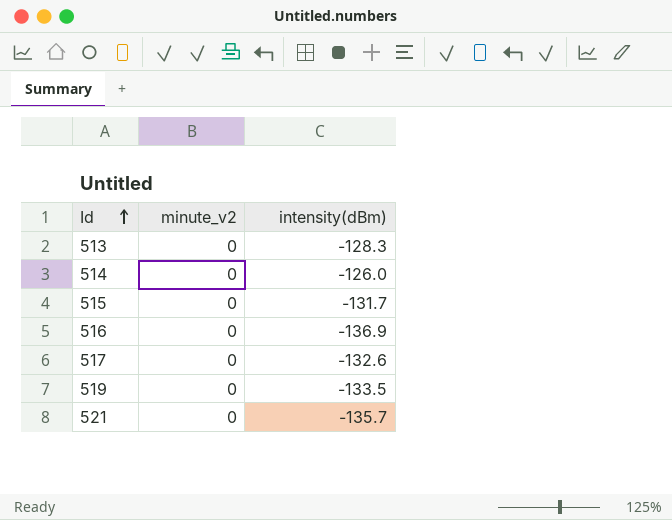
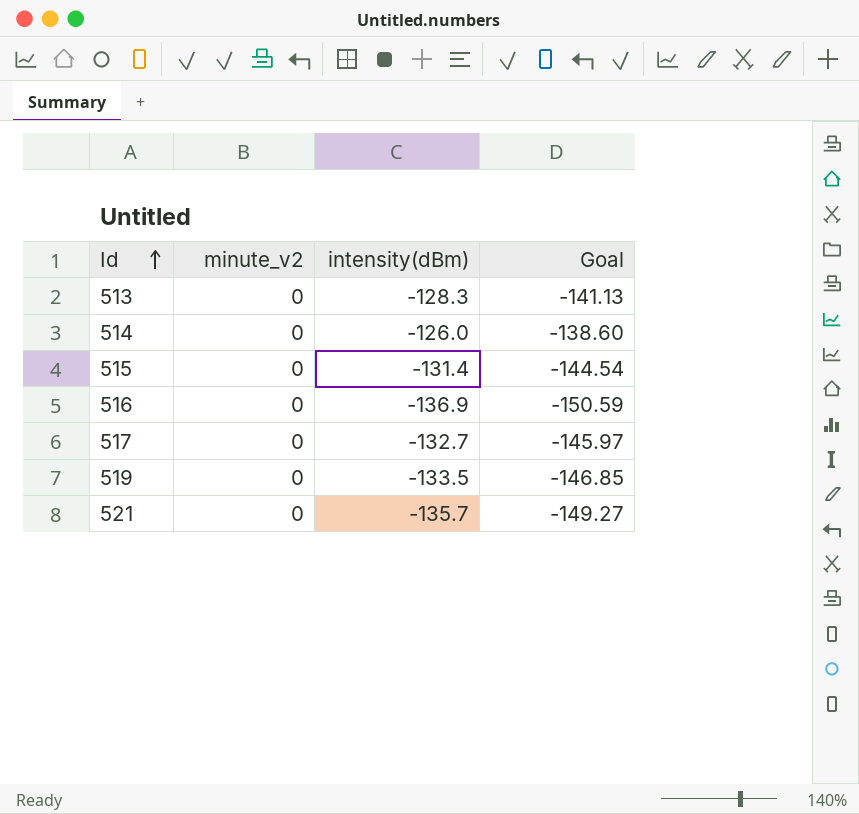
column Goal | formula: none -> [intensity(dBm)] * 1.1
515 | intensity(dBm): -131.7 -> -131.4
517 | intensity(dBm): -132.6 -> -132.7

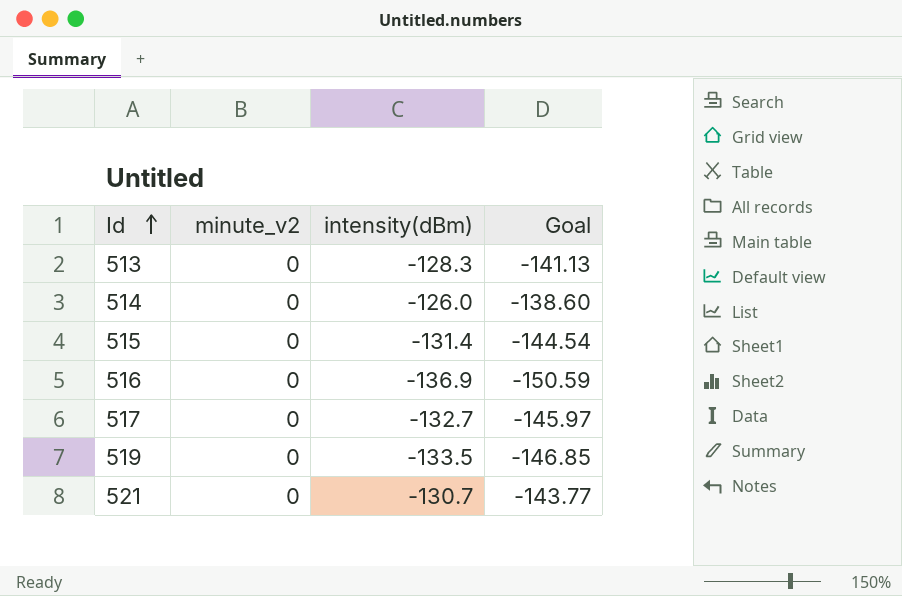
521 | intensity(dBm): -135.7 -> -130.7
521 | Goal: -149.27 -> -143.77

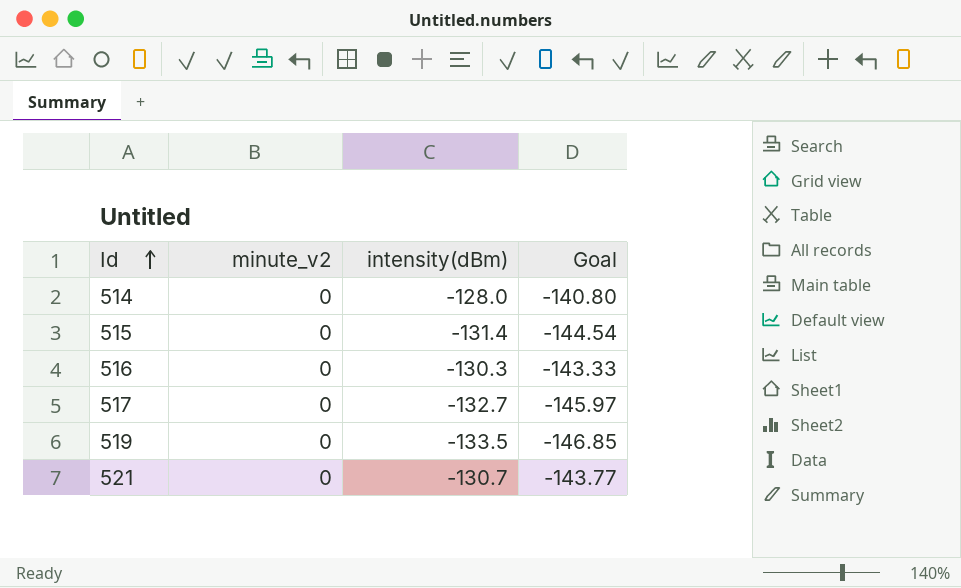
row 513: 0 | -128.3 | -141.13 -> none
514 | intensity(dBm): -126.0 -> -128.0
514 | Goal: -138.60 -> -140.80
516 | intensity(dBm): -136.9 -> -130.3
516 | Goal: -150.59 -> -143.33

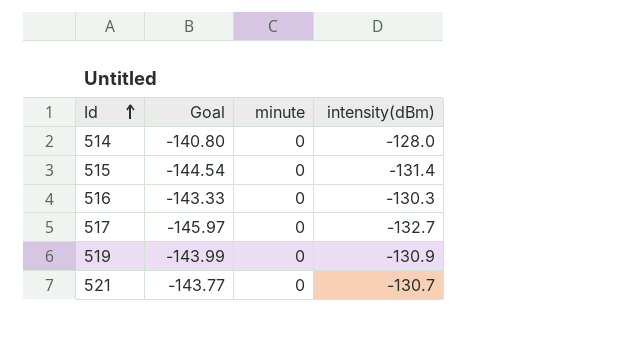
column Goal | position: 4 -> 2
column name: minute_v2 -> minute
519 | Goal: -146.85 -> -143.99
519 | intensity(dBm): -133.5 -> -130.9

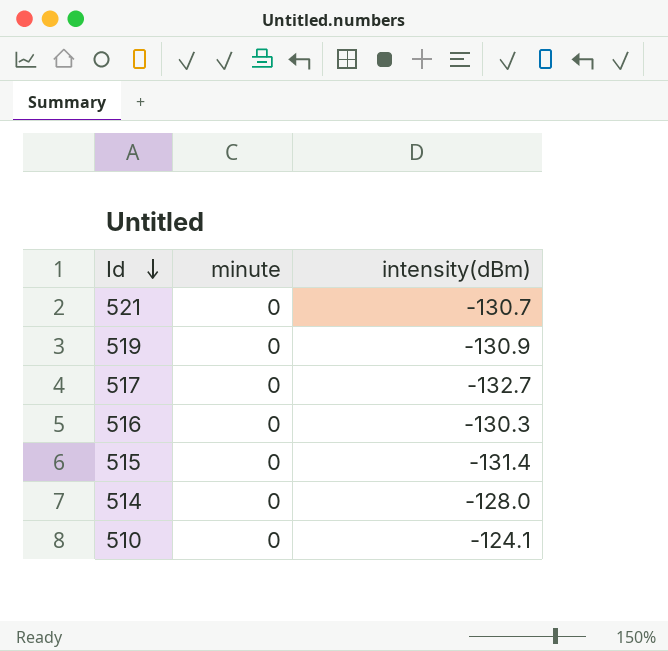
row order: Id ascending -> Id descending
column Goal | formula: [intensity(dBm)] * 1.1 -> none
row 510: none -> 0 | -124.1

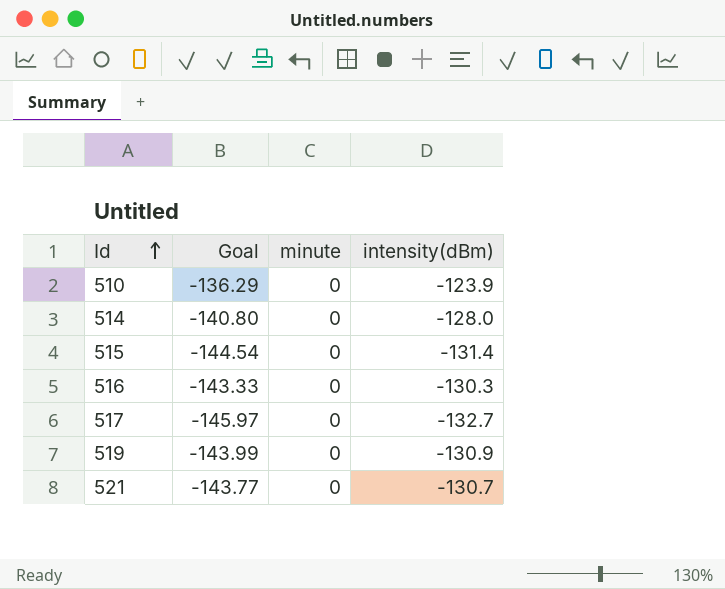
row order: Id descending -> Id ascending
column Goal | formula: none -> [intensity(dBm)] * 1.1
510 | intensity(dBm): -124.1 -> -123.9

